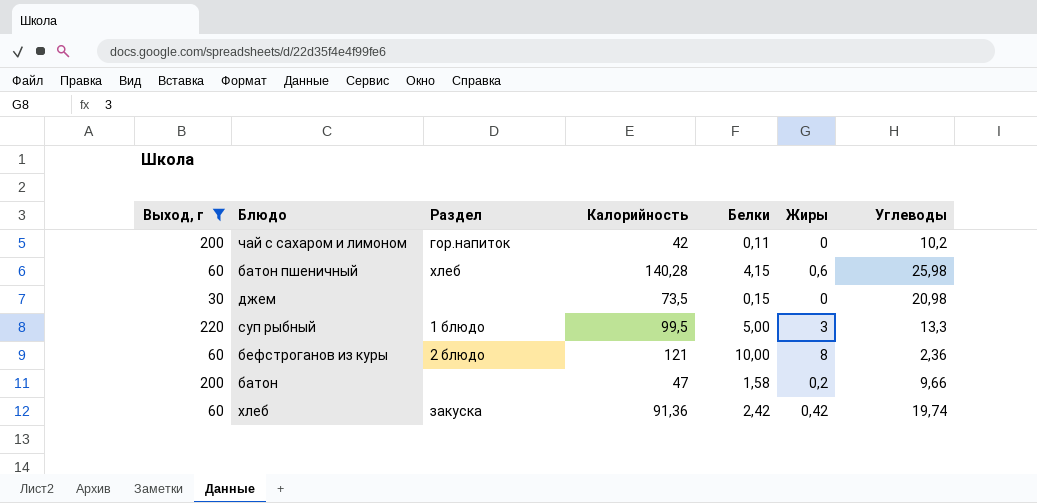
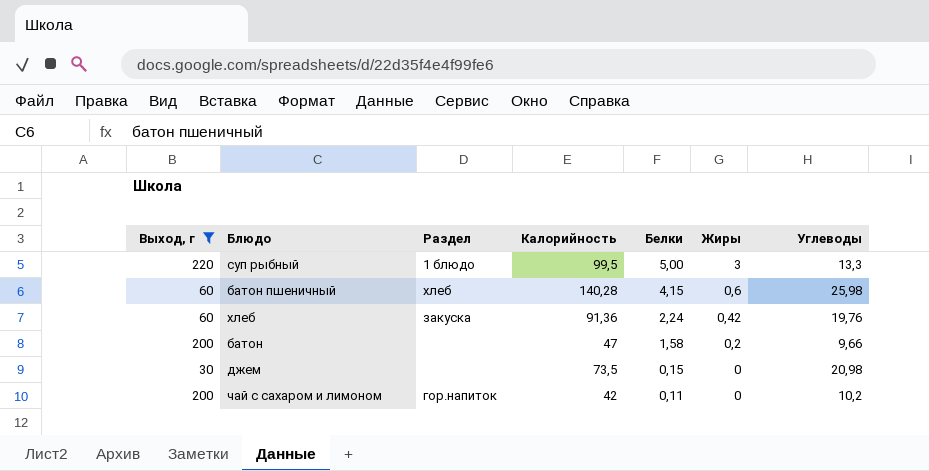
row order: none -> Белки descending
row бефстроганов из куры: 60 | 2 блюдо | 121 | 10,00 | 8 | 2,36 -> none
хлеб | Белки: 2,42 -> 2,24
хлеб | Углеводы: 19,74 -> 19,76

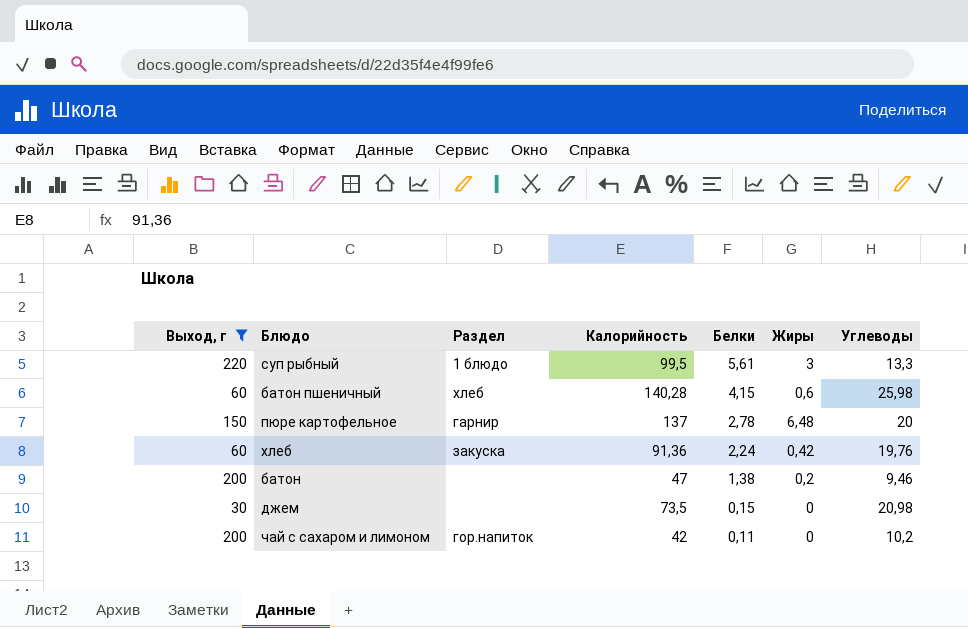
суп рыбный | Белки: 5,00 -> 5,61
row пюре картофельное: none -> 150 | гарнир | 137 | 2,78 | 6,48 | 20
батон | Белки: 1,58 -> 1,38
батон | Углеводы: 9,66 -> 9,46

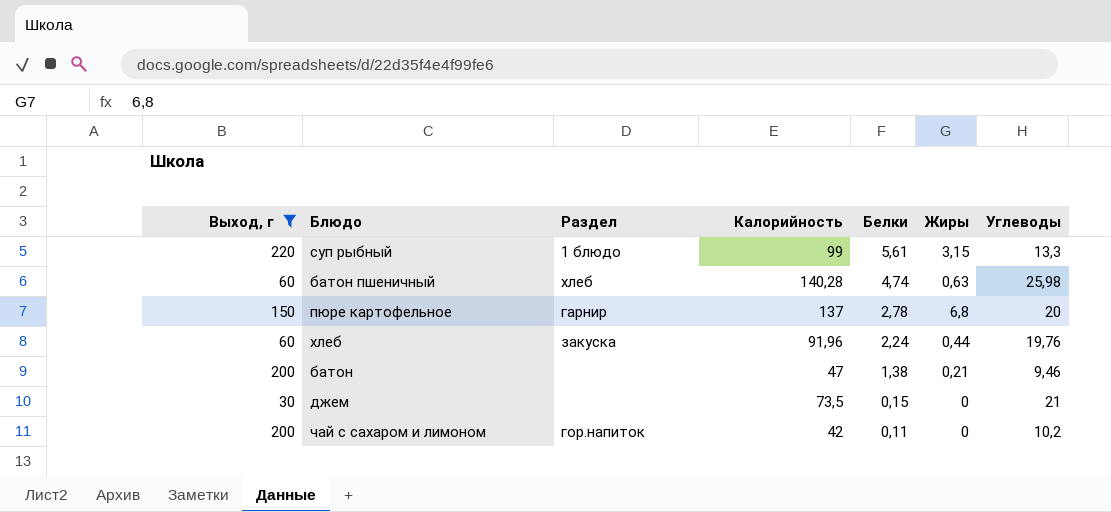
суп рыбный | Калорийность: 99,5 -> 99
суп рыбный | Жиры: 3 -> 3,15
батон пшеничный | Белки: 4,15 -> 4,74
батон пшеничный | Жиры: 0,6 -> 0,63
пюре картофельное | Жиры: 6,48 -> 6,8
хлеб | Калорийность: 91,36 -> 91,96
хлеб | Жиры: 0,42 -> 0,44
батон | Жиры: 0,2 -> 0,21
джем | Углеводы: 20,98 -> 21

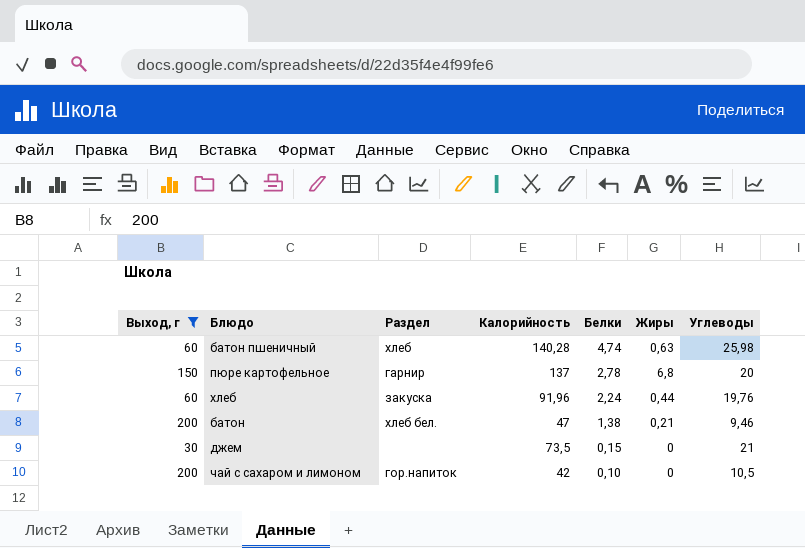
row суп рыбный: 220 | 1 блюдо | 99 | 5,61 | 3,15 | 13,3 -> none
батон | Раздел: none -> хлеб бел.
чай с сахаром и лимоном | Белки: 0,11 -> 0,10
чай с сахаром и лимоном | Углеводы: 10,2 -> 10,5

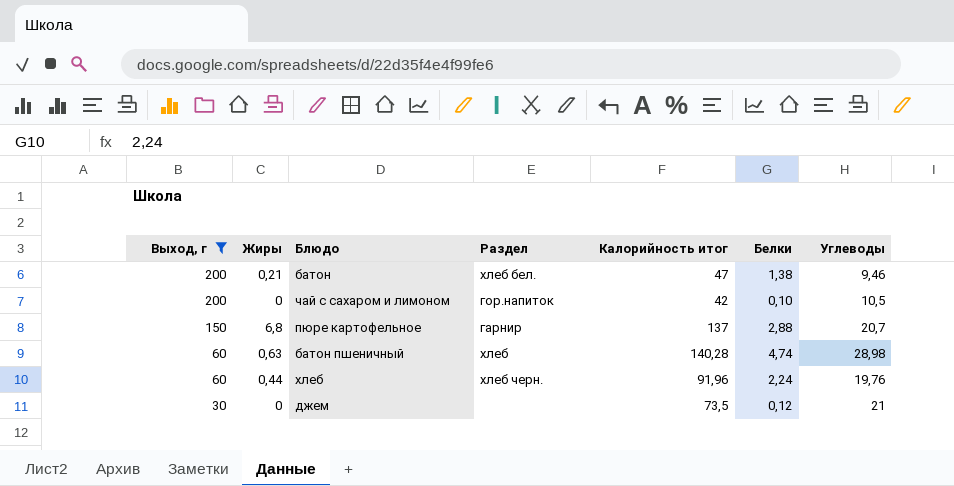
row order: Белки descending -> Выход, г descending
column Жиры | position: 6 -> 2
column name: Калорийность -> Калорийность итог
пюре картофельное | Белки: 2,78 -> 2,88
пюре картофельное | Углеводы: 20 -> 20,7
батон пшеничный | Углеводы: 25,98 -> 28,98
хлеб | Раздел: закуска -> хлеб черн.
джем | Белки: 0,15 -> 0,12

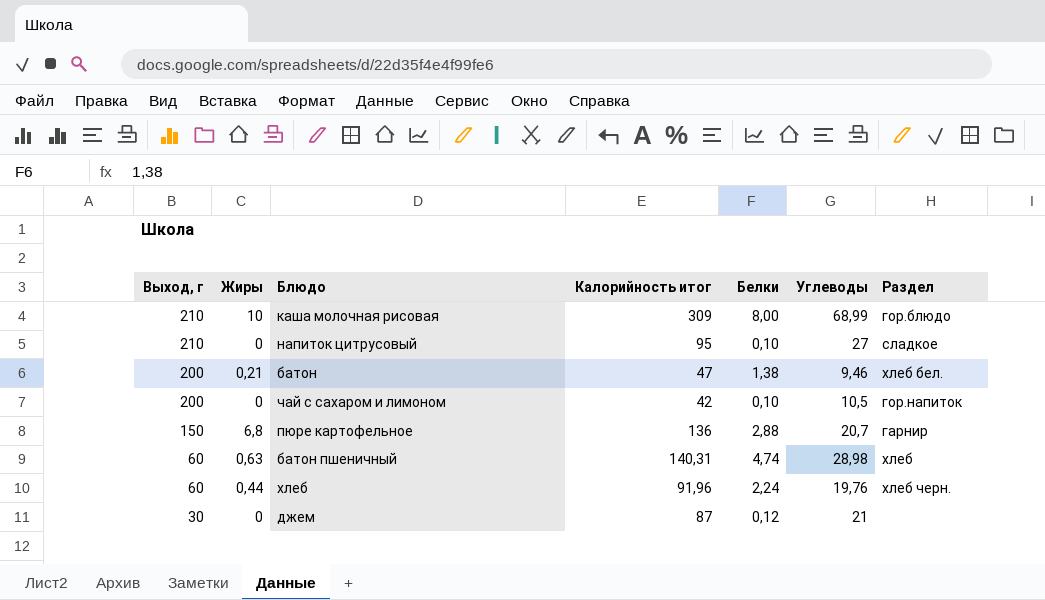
filter: Выход, г != 210 -> none
column Раздел | position: 4 -> 7
пюре картофельное | Калорийность итог: 137 -> 136
батон пшеничный | Калорийность итог: 140,28 -> 140,31
джем | Калорийность итог: 73,5 -> 87

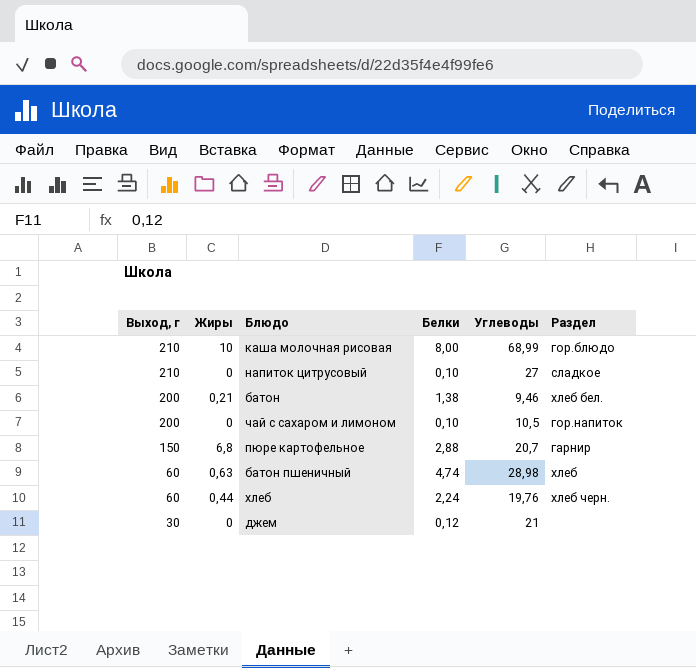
column Калорийность итог | position: 4 -> none

